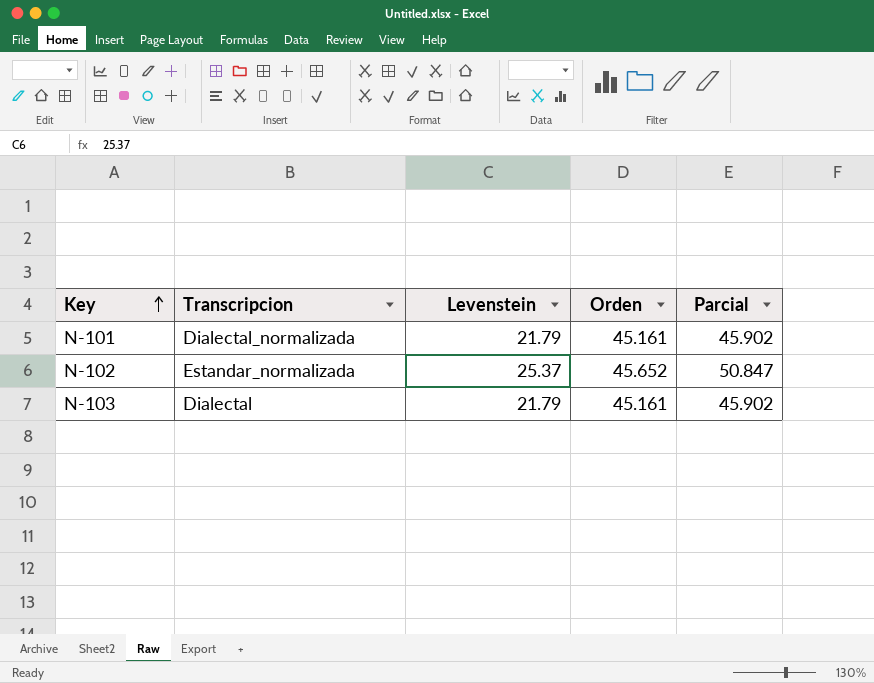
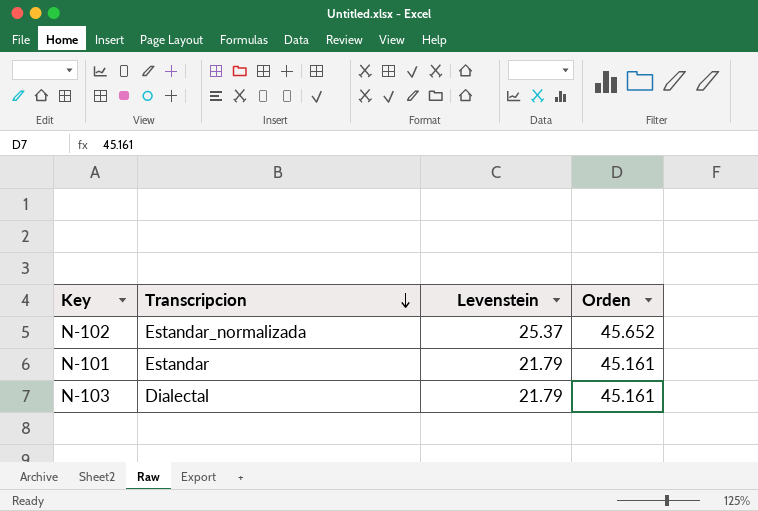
row order: Key ascending -> Transcripcion descending
column Parcial | position: 5 -> none
N-101 | Transcripcion: Dialectal_normalizada -> Estandar

